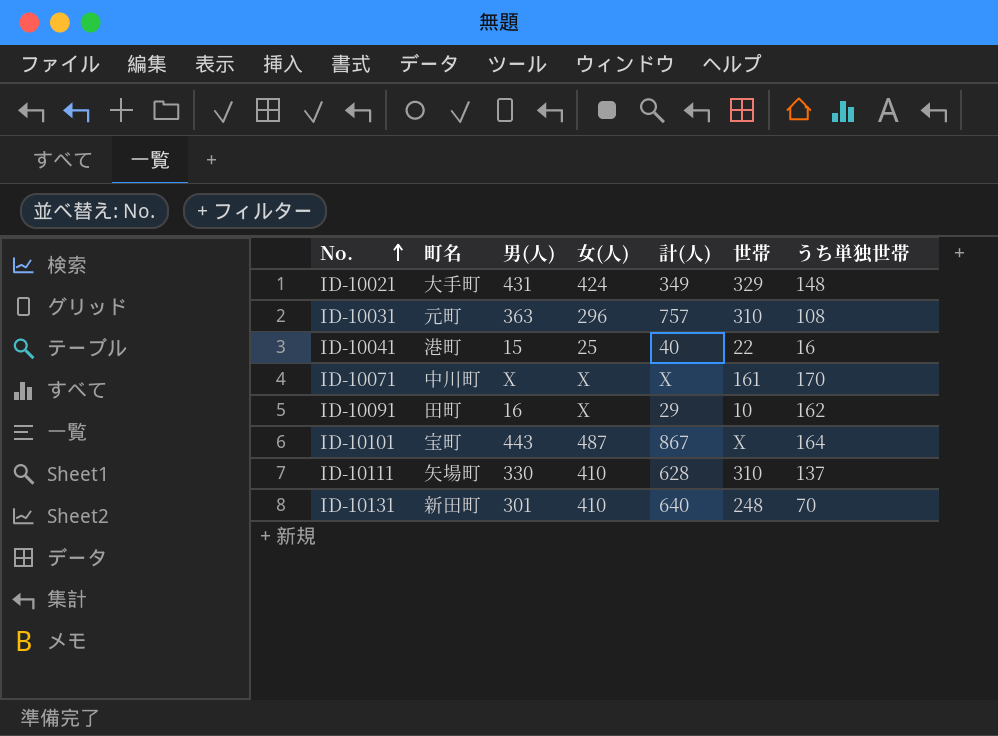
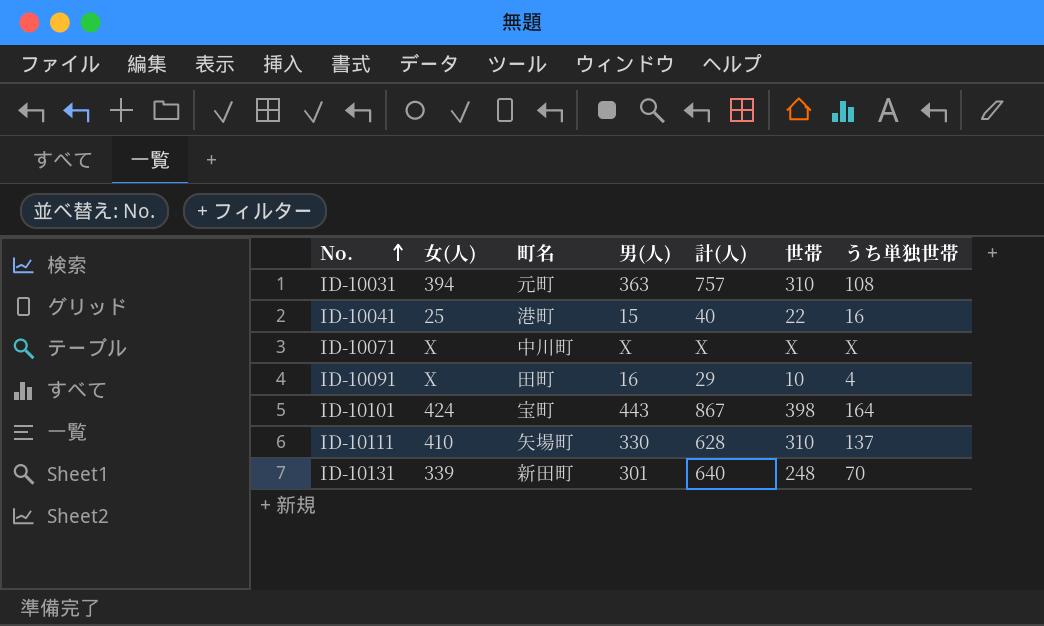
column 女(人) | position: 4 -> 2
row ID-10021: 大手町 | 431 | 424 | 349 | 329 | 148 -> none
ID-10031 | 女(人): 296 -> 394
ID-10071 | 世帯: 161 -> X
ID-10071 | うち単独世帯: 170 -> X
ID-10091 | うち単独世帯: 162 -> 4
ID-10101 | 女(人): 487 -> 424
ID-10101 | 世帯: X -> 398
ID-10131 | 女(人): 410 -> 339

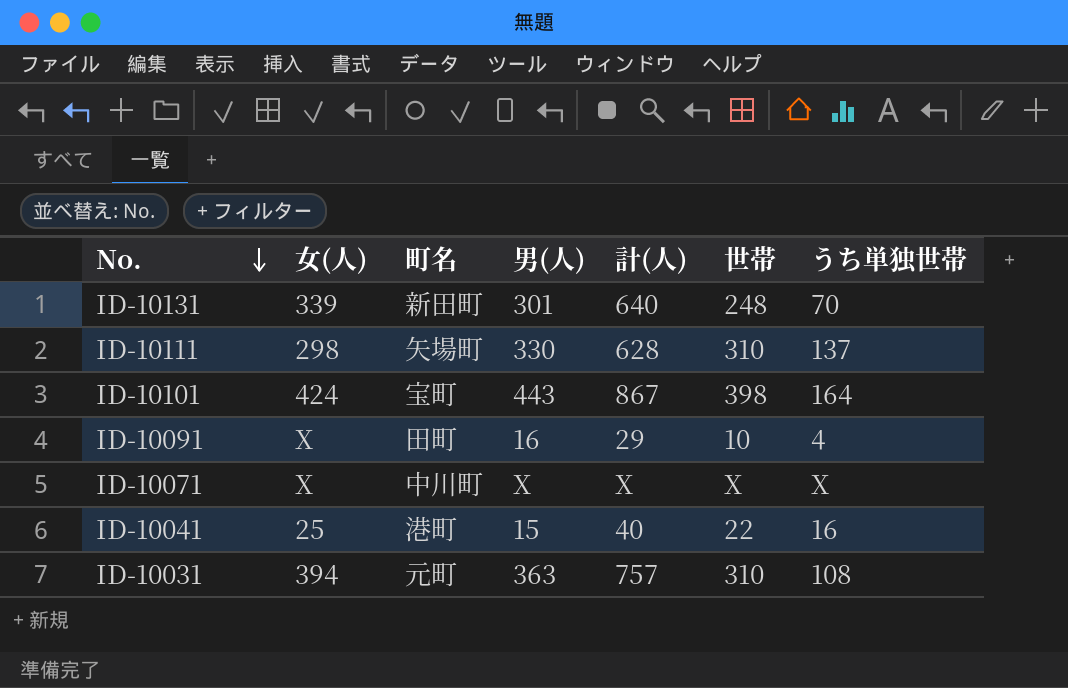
row order: No. ascending -> No. descending
ID-10111 | 女(人): 410 -> 298

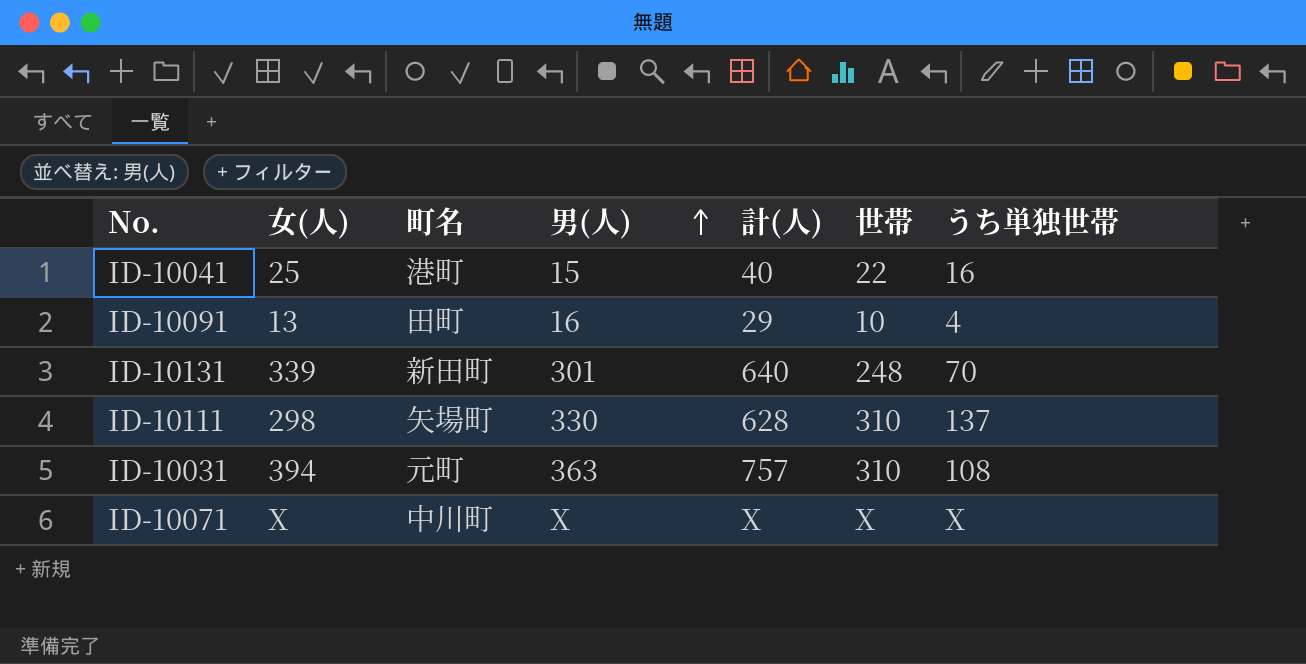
row order: No. descending -> 男(人) ascending
row ID-10101: 424 | 宝町 | 443 | 867 | 398 | 164 -> none
ID-10091 | 女(人): X -> 13

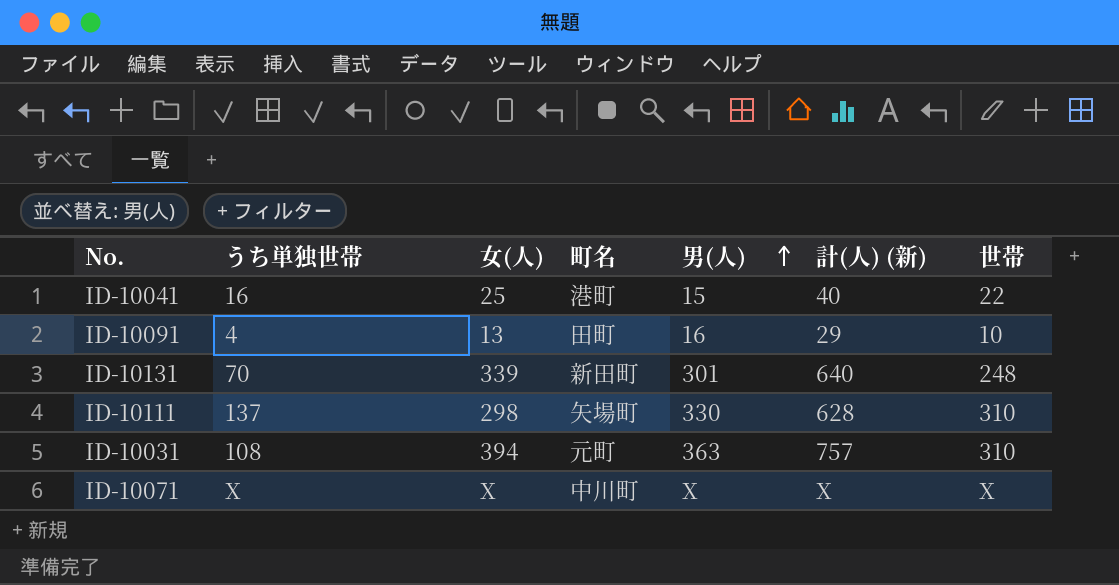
column うち単独世帯 | position: 7 -> 2
column name: 計(人) -> 計(人) (新)

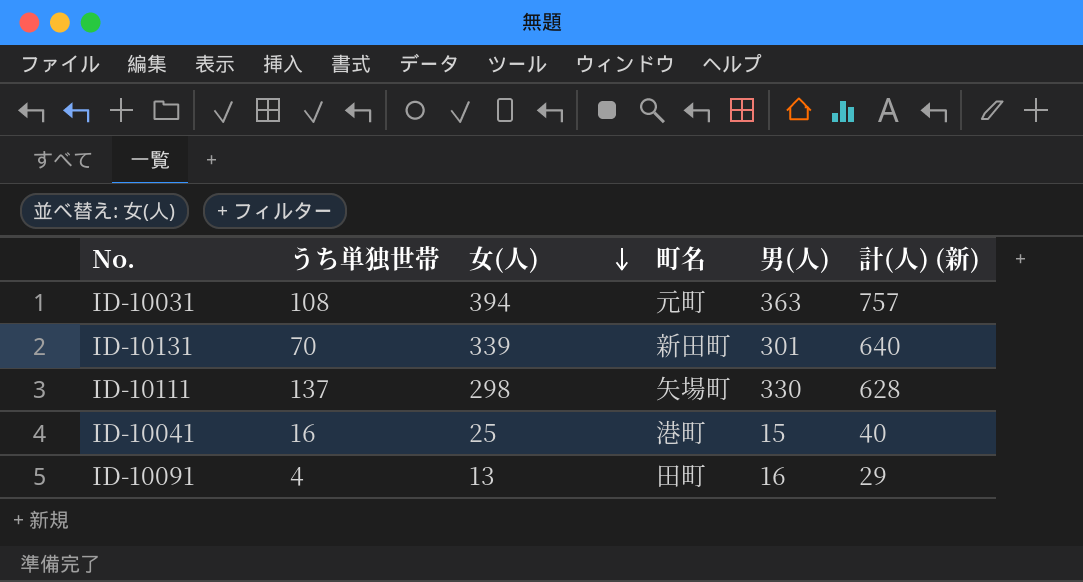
row order: 男(人) ascending -> 女(人) descending
column 世帯 | position: 7 -> none
row ID-10071: X | X | 中川町 | X | X | X -> none

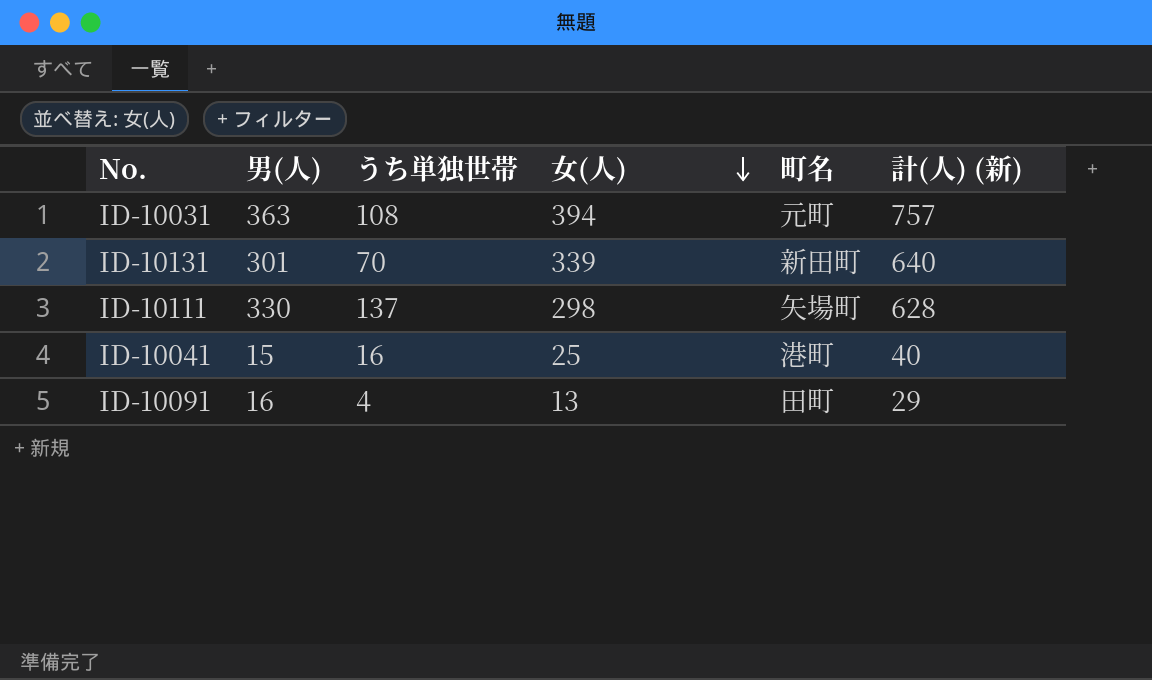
column 男(人) | position: 5 -> 2

